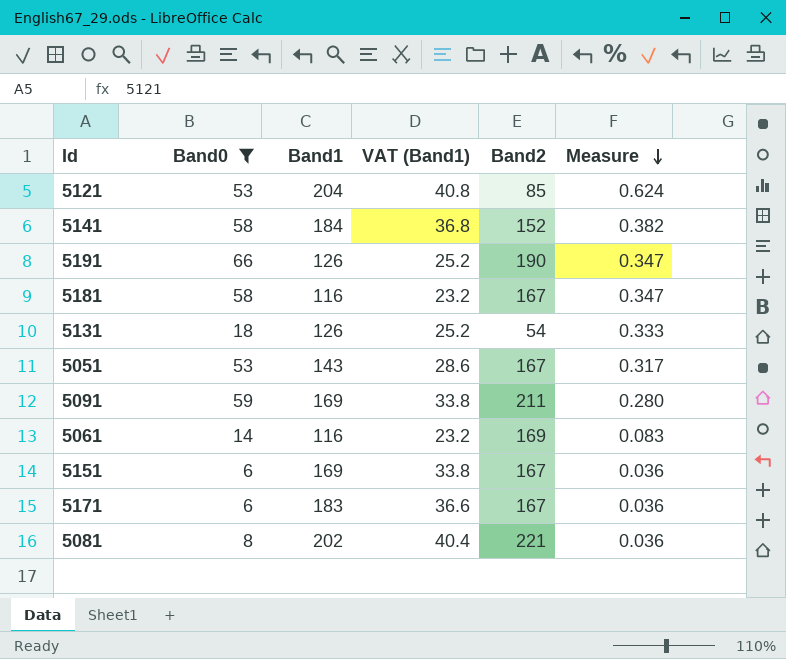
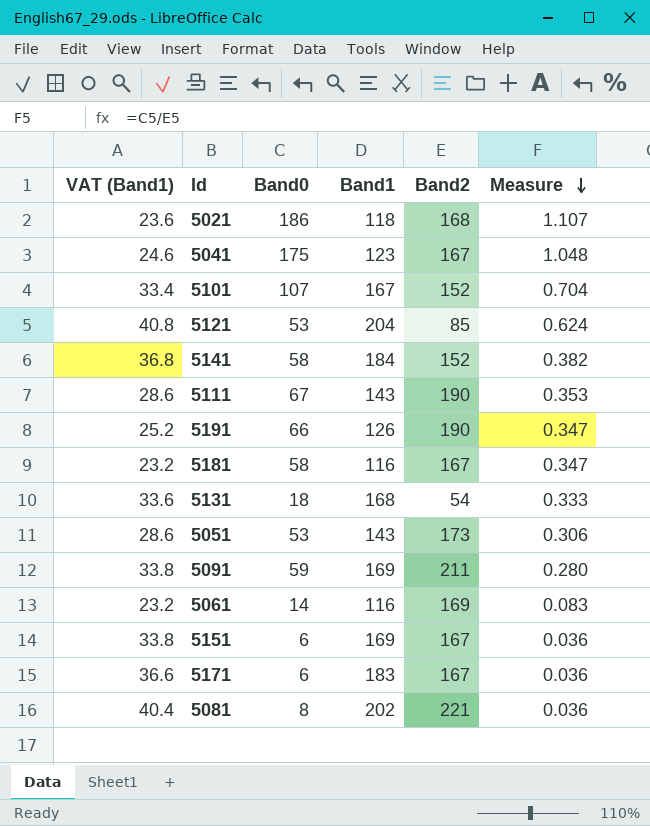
filter: Band0 <= 66 -> none
column VAT (Band1) | position: 4 -> 1
5131 | VAT (Band1): 25.2 -> 33.6
5131 | Band1: 126 -> 168
5051 | Band2: 167 -> 173
5051 | Measure: 0.317 -> 0.306

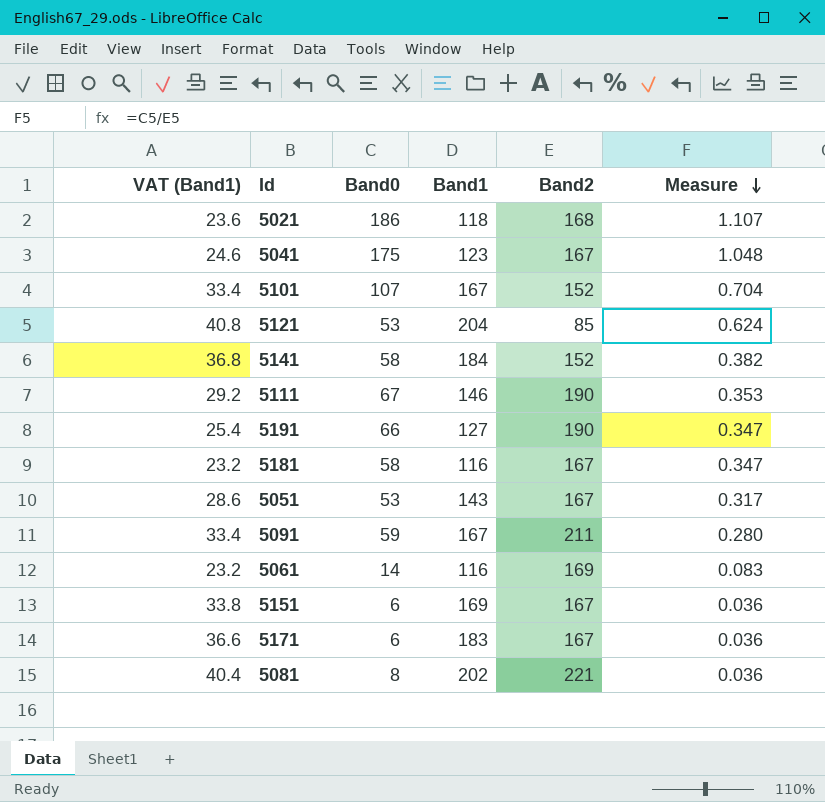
row 5131: 33.6 | 18 | 168 | 54 | 0.333 -> none
5111 | VAT (Band1): 28.6 -> 29.2
5111 | Band1: 143 -> 146
5191 | VAT (Band1): 25.2 -> 25.4
5191 | Band1: 126 -> 127
5051 | Band2: 173 -> 167
5051 | Measure: 0.306 -> 0.317
5091 | VAT (Band1): 33.8 -> 33.4
5091 | Band1: 169 -> 167

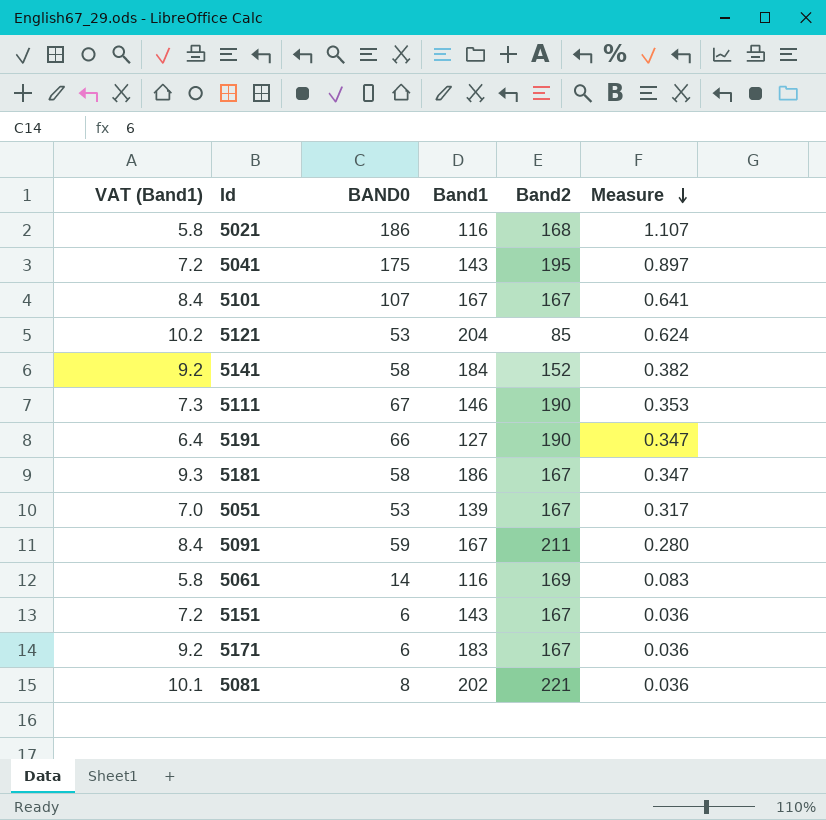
column VAT (Band1) | formula: [Band1] * 0.2 -> [Band1] * 0.05
column name: Band0 -> BAND0
5021 | Band1: 118 -> 116
5041 | Band1: 123 -> 143
5041 | Band2: 167 -> 195
5041 | Measure: 1.048 -> 0.897
5101 | Band2: 152 -> 167
5101 | Measure: 0.704 -> 0.641
5181 | Band1: 116 -> 186
5051 | Band1: 143 -> 139
5151 | Band1: 169 -> 143

